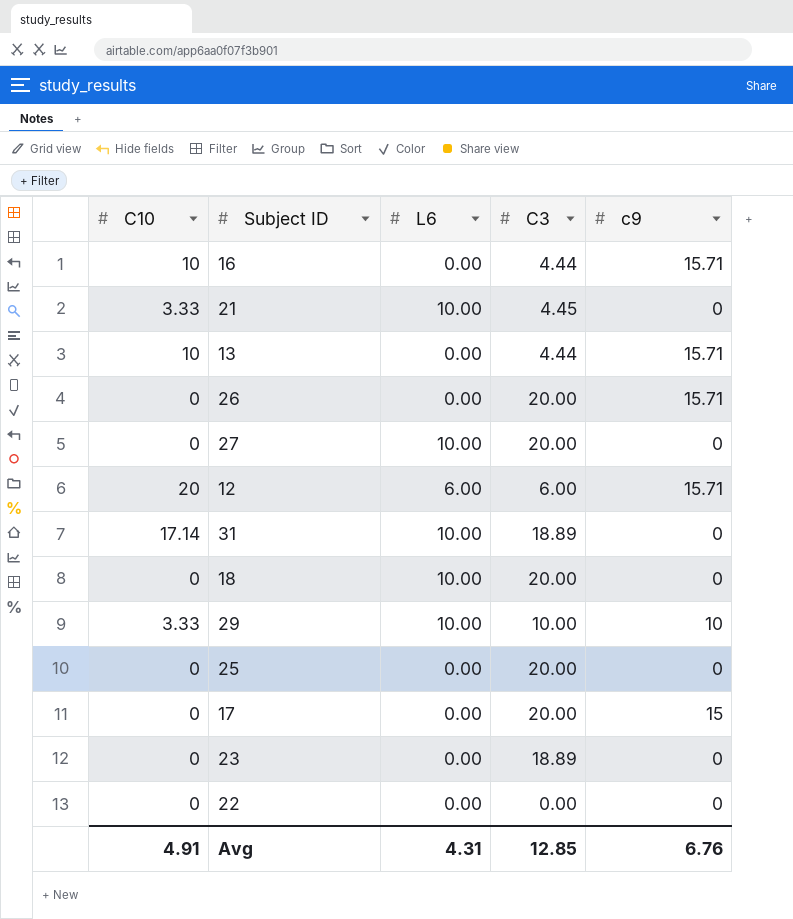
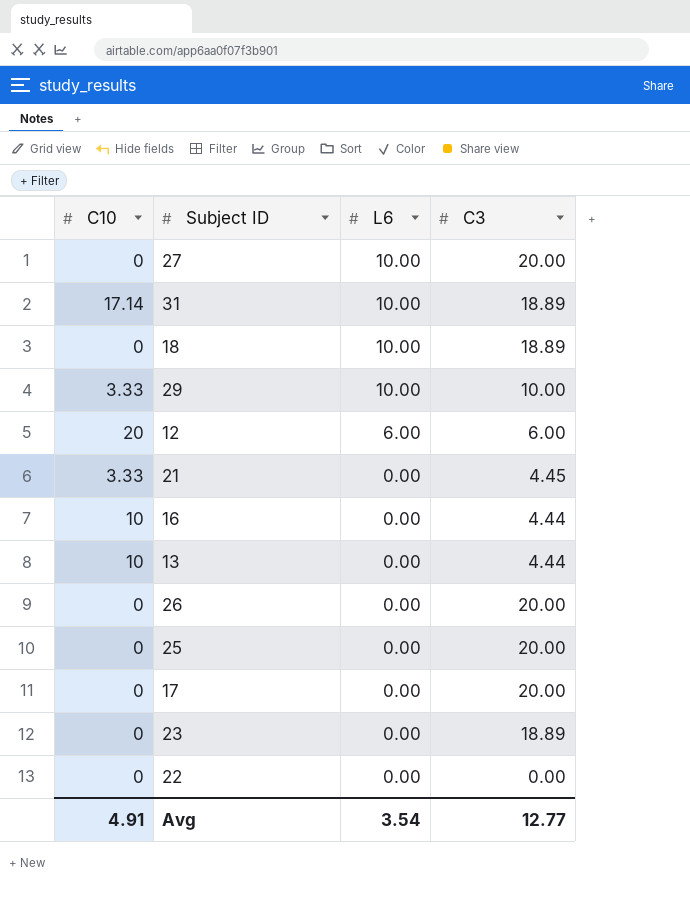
row order: none -> L6 descending
column c9 | position: 5 -> none
18 | C3: 20.00 -> 18.89
21 | L6: 10.00 -> 0.00
Avg | L6: 4.31 -> 3.54
Avg | C3: 12.85 -> 12.77

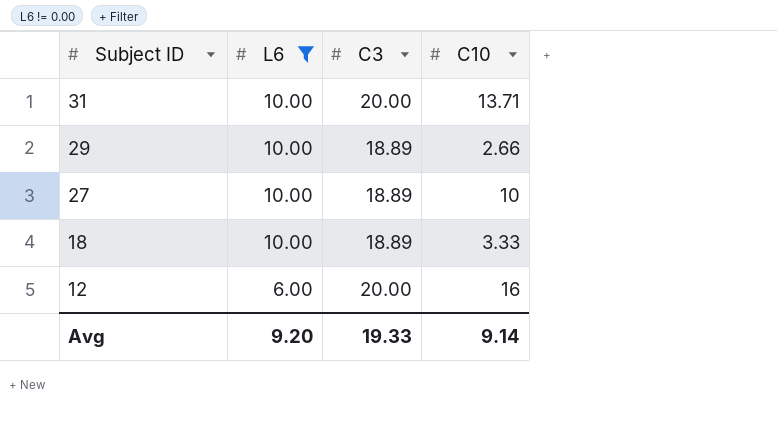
filter: none -> L6 != 0.00
row order: L6 descending -> Subject ID descending
column C10 | position: 1 -> 4
31 | C3: 18.89 -> 20.00
31 | C10: 17.14 -> 13.71
29 | C3: 10.00 -> 18.89
29 | C10: 3.33 -> 2.66
27 | C3: 20.00 -> 18.89
27 | C10: 0 -> 10
18 | C10: 0 -> 3.33
12 | C3: 6.00 -> 20.00
12 | C10: 20 -> 16
Avg | L6: 3.54 -> 9.20
Avg | C3: 12.77 -> 19.33
Avg | C10: 4.91 -> 9.14

